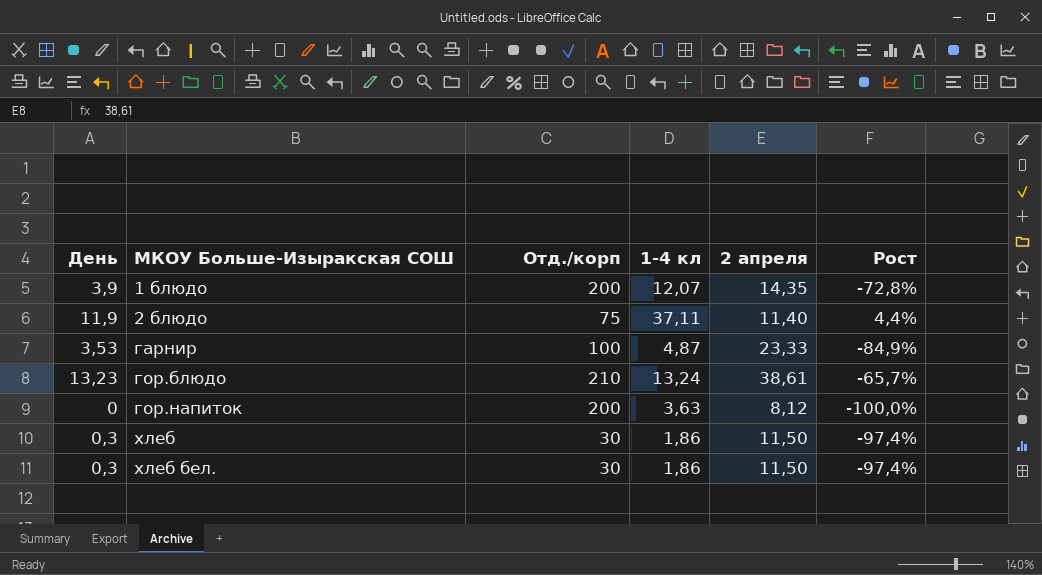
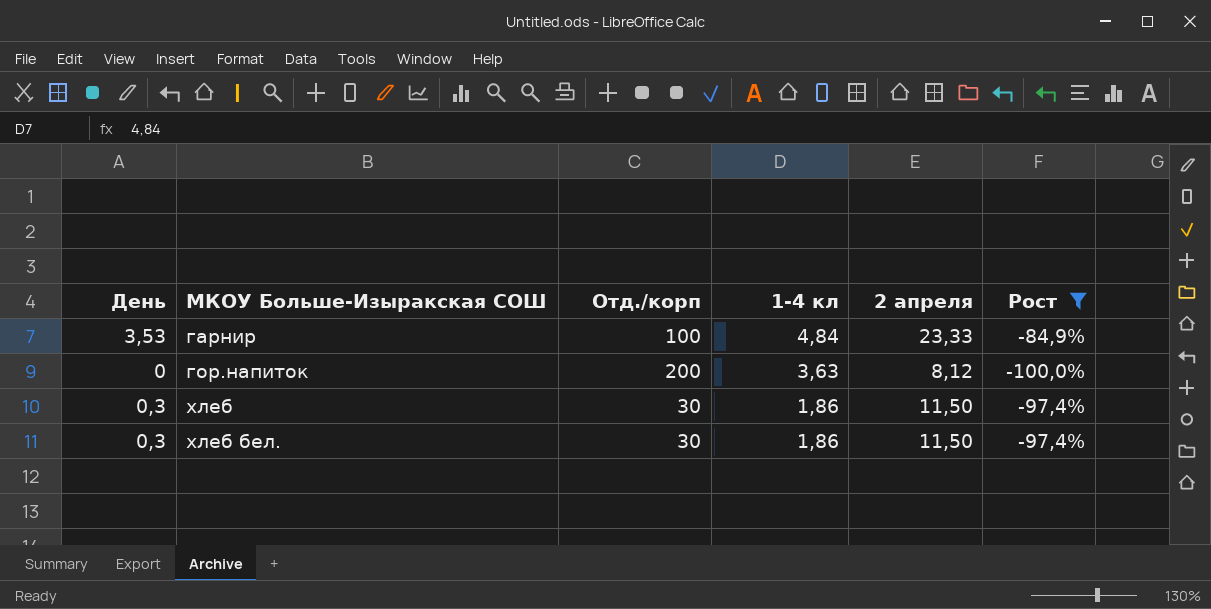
filter: none -> Рост <= -84,9%
гарнир | 1-4 кл: 4,87 -> 4,84

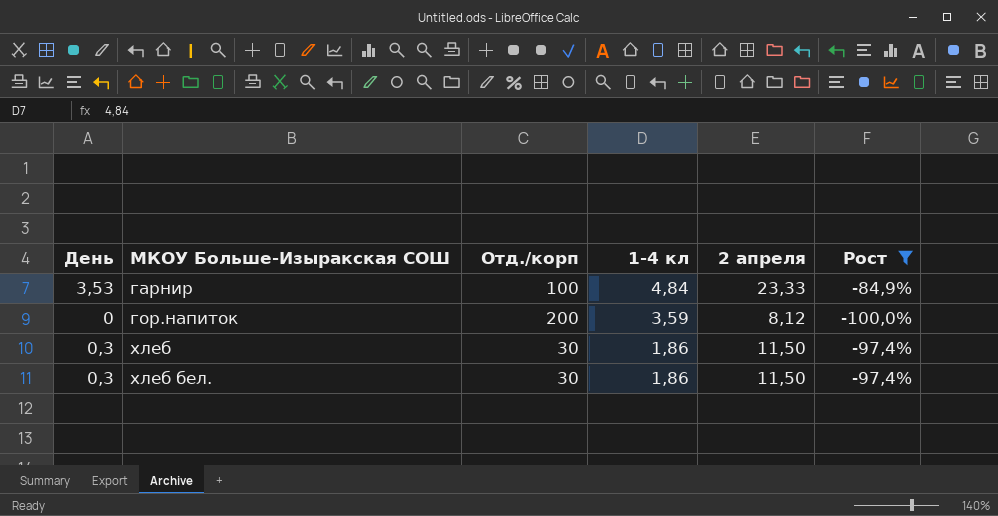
гор.напиток | 1-4 кл: 3,63 -> 3,59

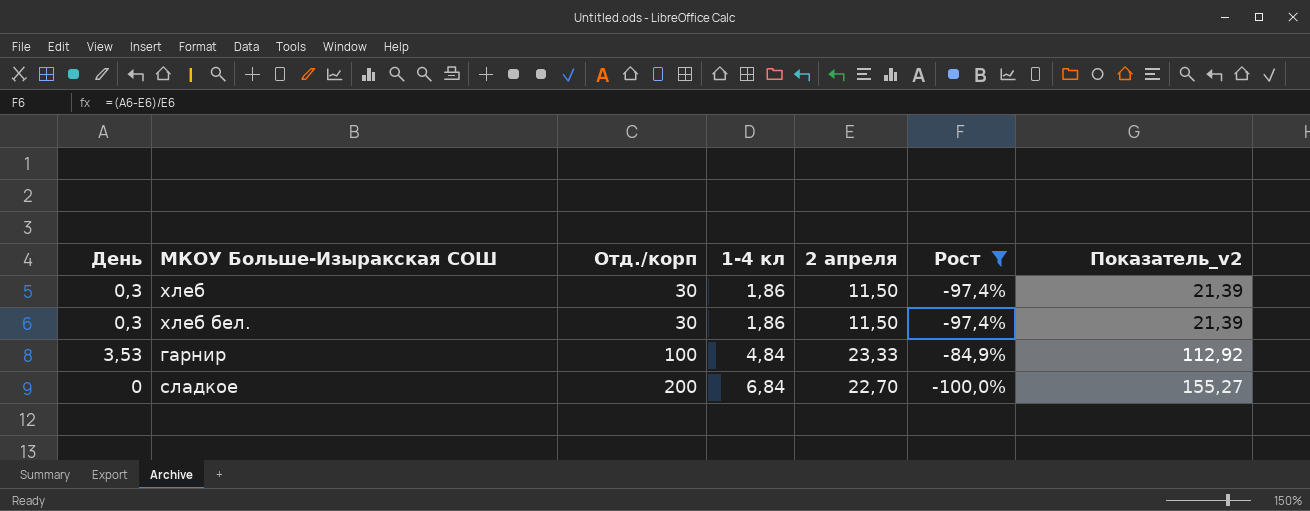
row order: МКОУ Больше-Изыракская СОШ ascending -> Отд./корп ascending
column Показатель_v2 | formula: none -> [1-4 кл] * [2 апреля]
row гор.напиток: 0 | 200 | 3,59 | 8,12 | -100,0% -> none
row сладкое: none -> 0 | 200 | 6,84 | 22,70 | -100,0% | 155,27

